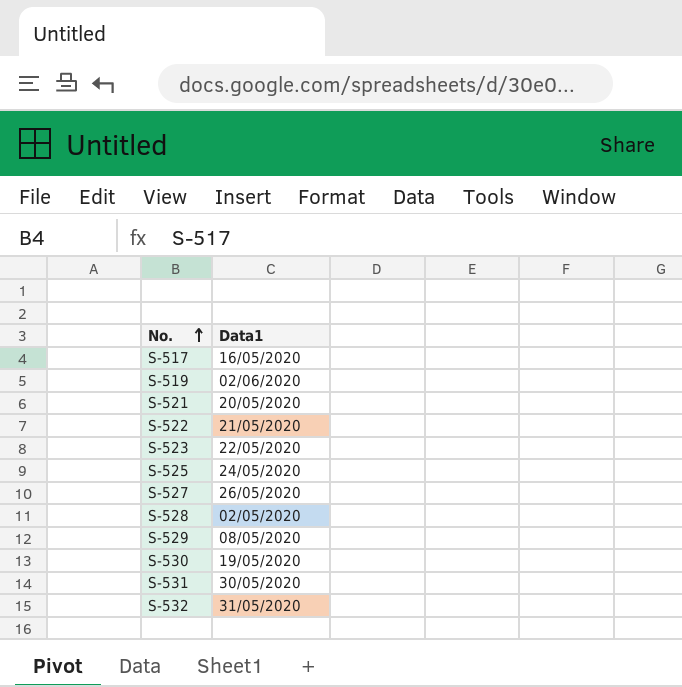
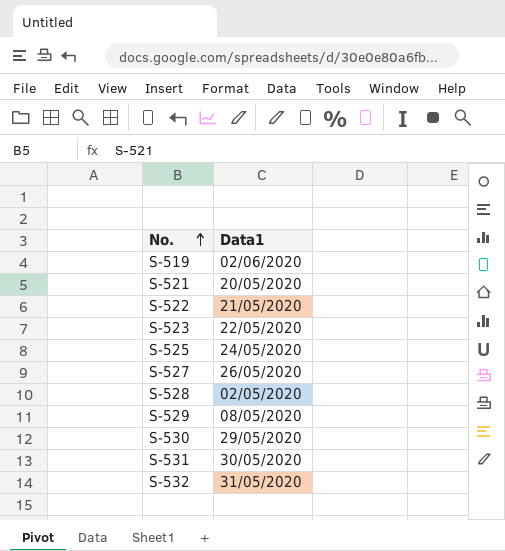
row S-517: 16/05/2020 -> none
S-530 | Data1: 19/05/2020 -> 29/05/2020

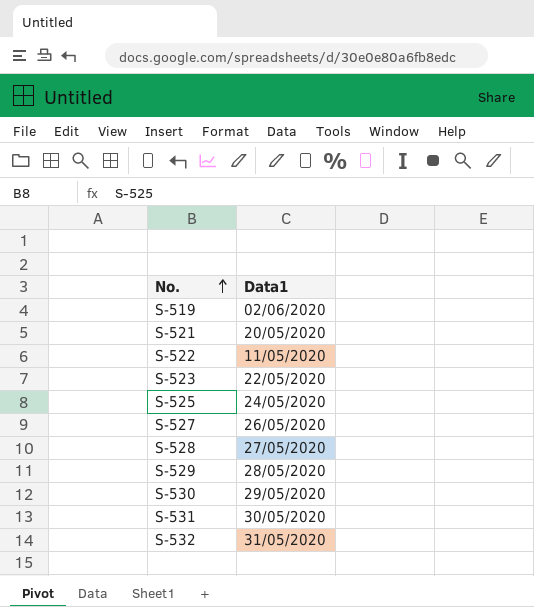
S-522 | Data1: 21/05/2020 -> 11/05/2020
S-528 | Data1: 02/05/2020 -> 27/05/2020
S-529 | Data1: 08/05/2020 -> 28/05/2020

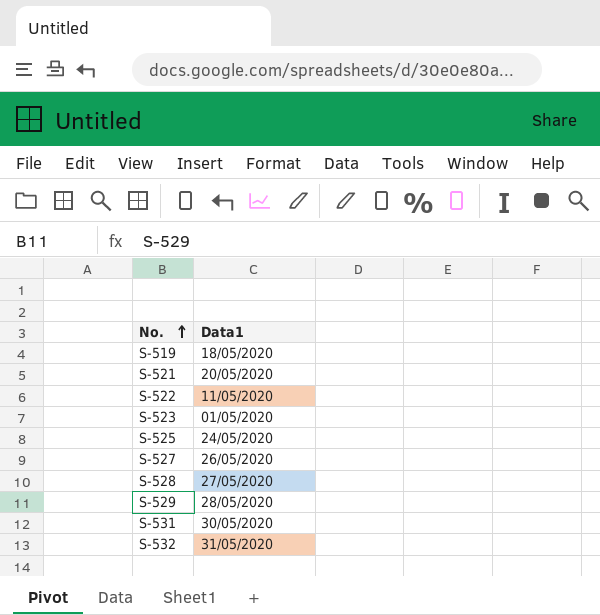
row S-530: 29/05/2020 -> none
S-519 | Data1: 02/06/2020 -> 18/05/2020
S-523 | Data1: 22/05/2020 -> 01/05/2020

